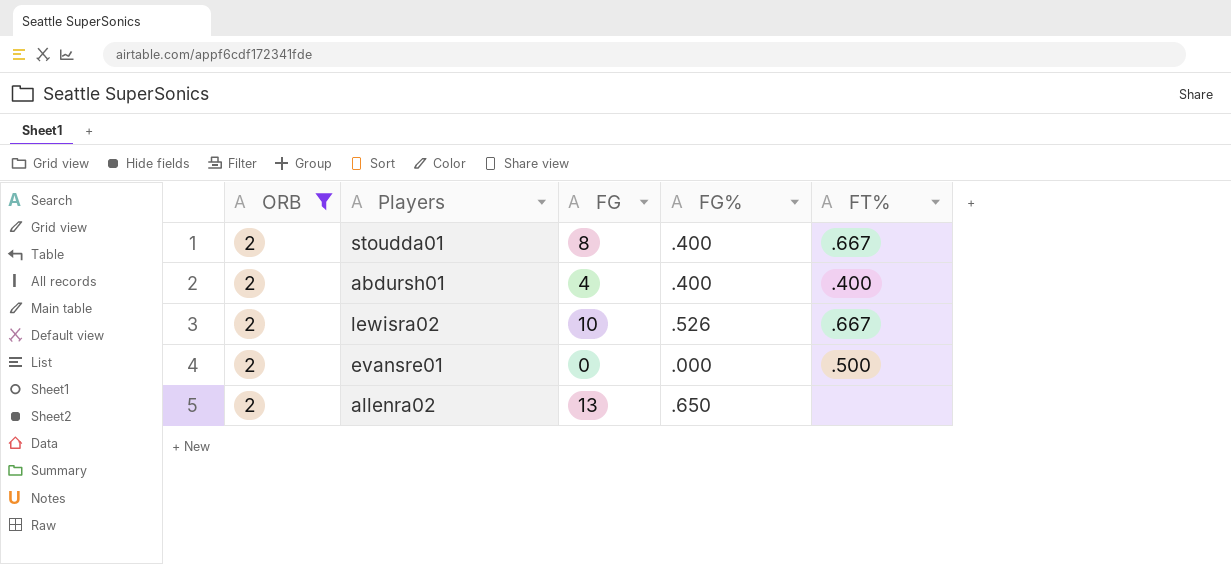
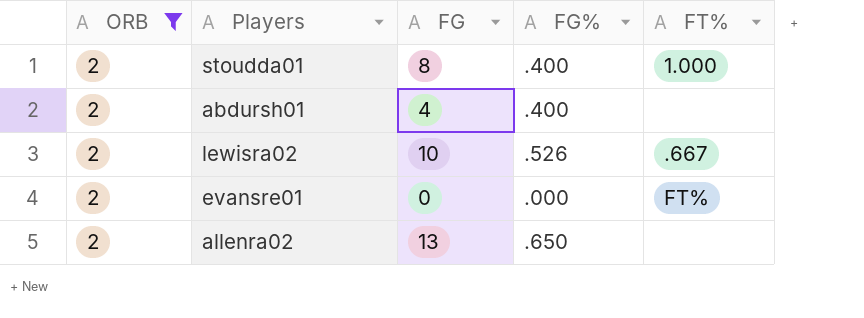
stoudda01 | FT%: .667 -> 1.000
abdursh01 | FT%: .400 -> none
evansre01 | FT%: .500 -> FT%

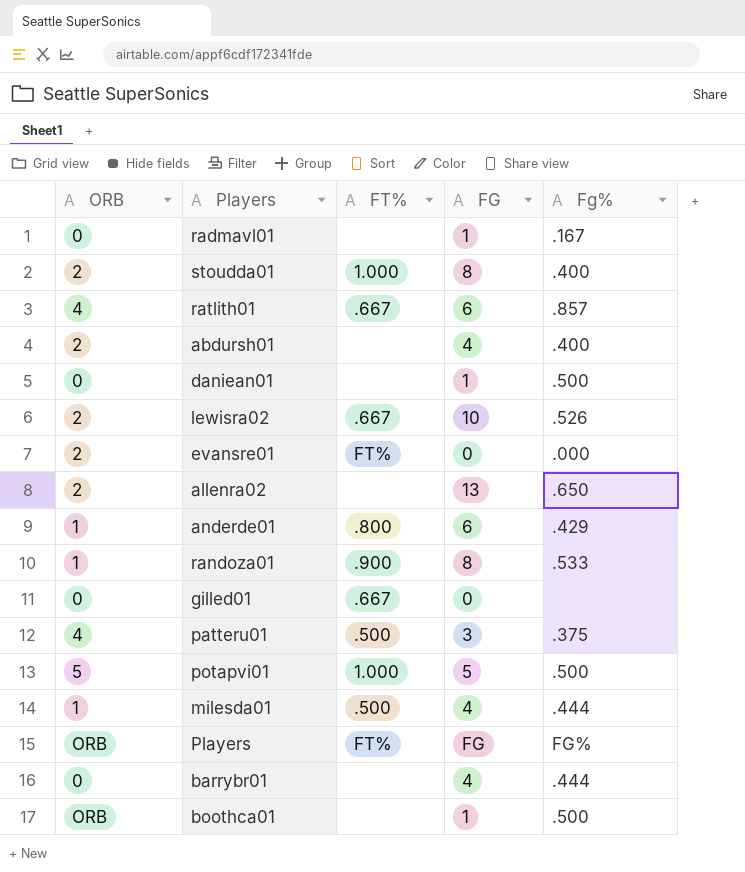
filter: ORB = 2 -> none
column FT% | position: 5 -> 3
column name: FG% -> Fg%

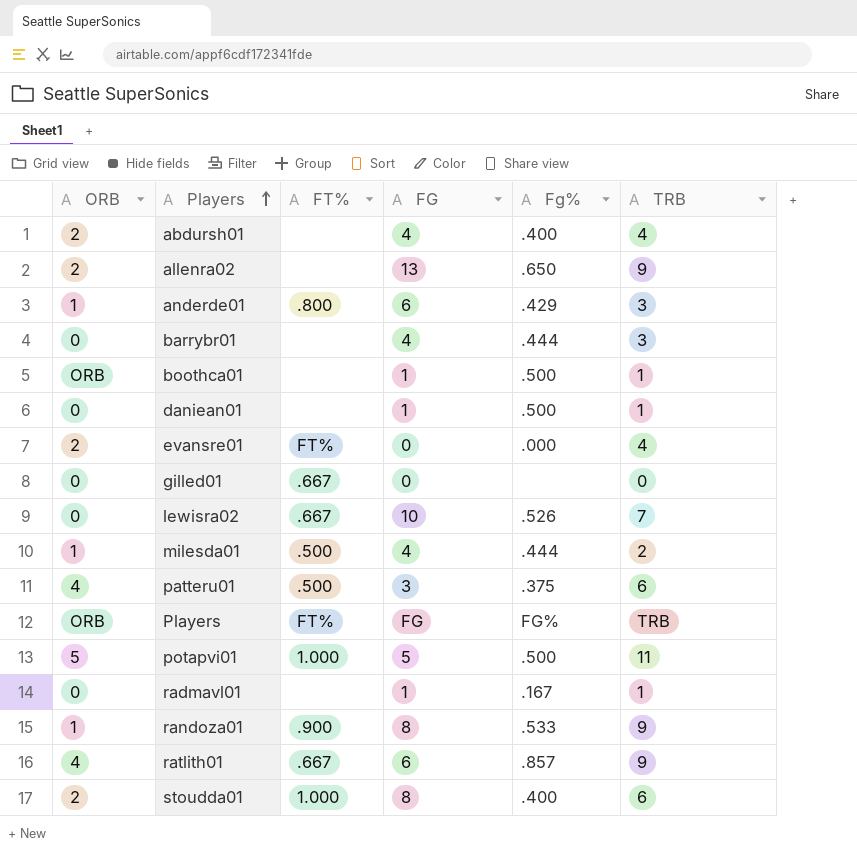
row order: none -> Players ascending
column TRB | position: none -> 6
lewisra02 | ORB: 2 -> 0

